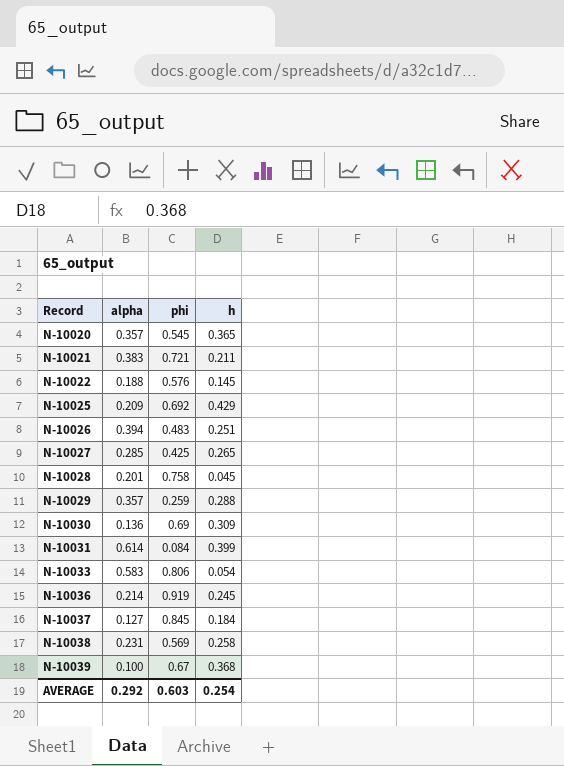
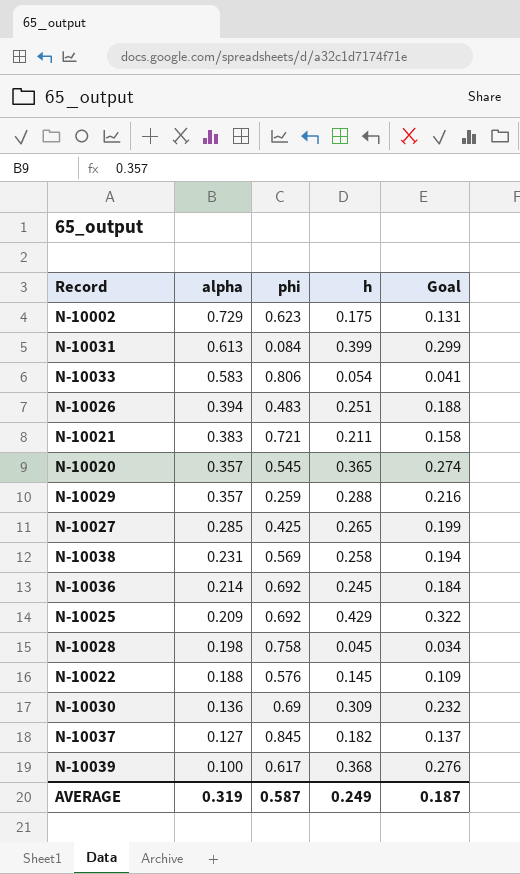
row order: Record ascending -> alpha descending
column Goal | formula: none -> [h] * 0.75
row N-10002: none -> 0.729 | 0.623 | 0.175 | 0.131
N-10031 | alpha: 0.614 -> 0.613
N-10036 | phi: 0.919 -> 0.692
N-10028 | alpha: 0.201 -> 0.198
N-10037 | h: 0.184 -> 0.182
N-10039 | phi: 0.67 -> 0.617
AVERAGE | alpha: 0.292 -> 0.319
AVERAGE | phi: 0.603 -> 0.587
AVERAGE | h: 0.254 -> 0.249

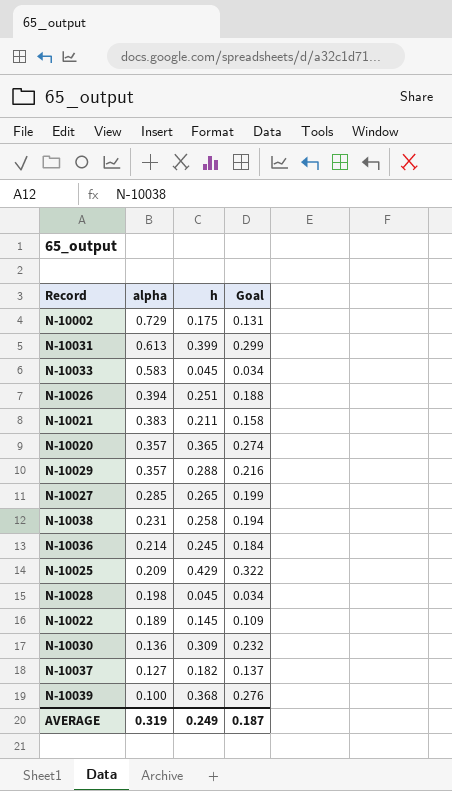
column phi | position: 3 -> none
N-10033 | h: 0.054 -> 0.045
N-10033 | Goal: 0.041 -> 0.034
N-10022 | alpha: 0.188 -> 0.189

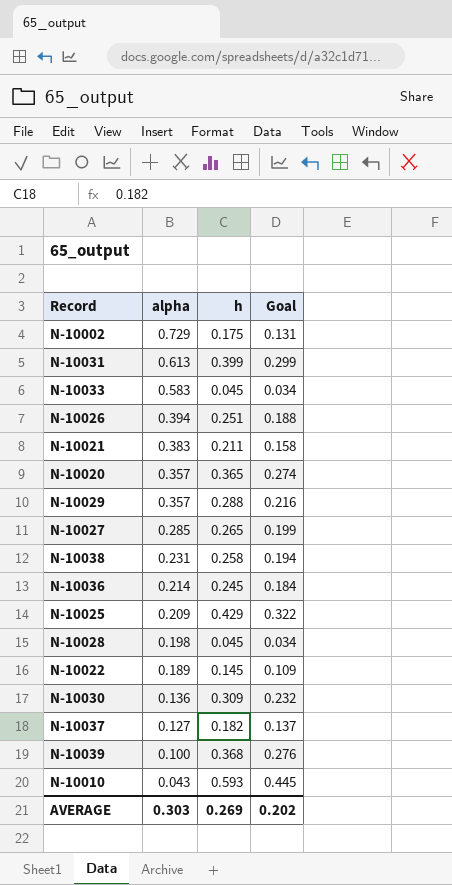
row N-10010: none -> 0.043 | 0.593 | 0.445
AVERAGE | alpha: 0.319 -> 0.303
AVERAGE | h: 0.249 -> 0.269
AVERAGE | Goal: 0.187 -> 0.202

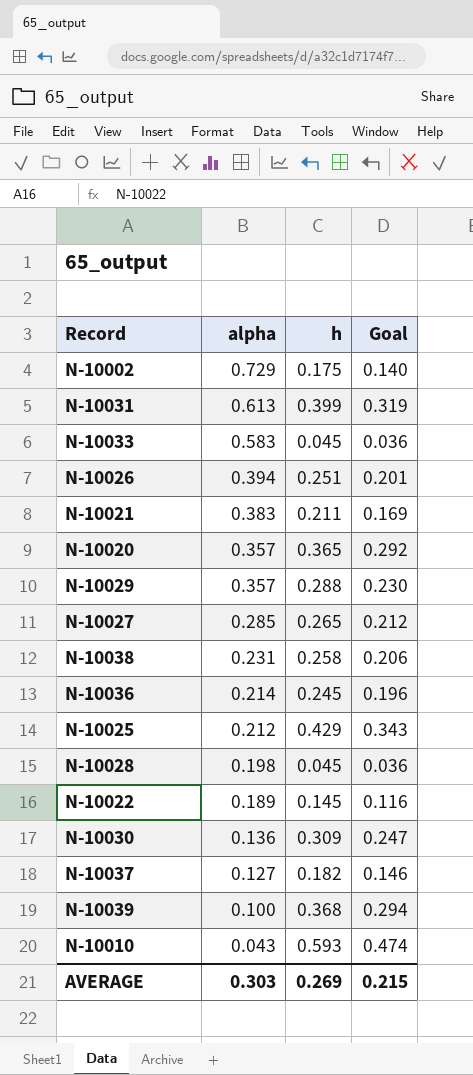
column Goal | formula: [h] * 0.75 -> [h] * 0.8
N-10025 | alpha: 0.209 -> 0.212
AVERAGE | Goal: 0.202 -> 0.215

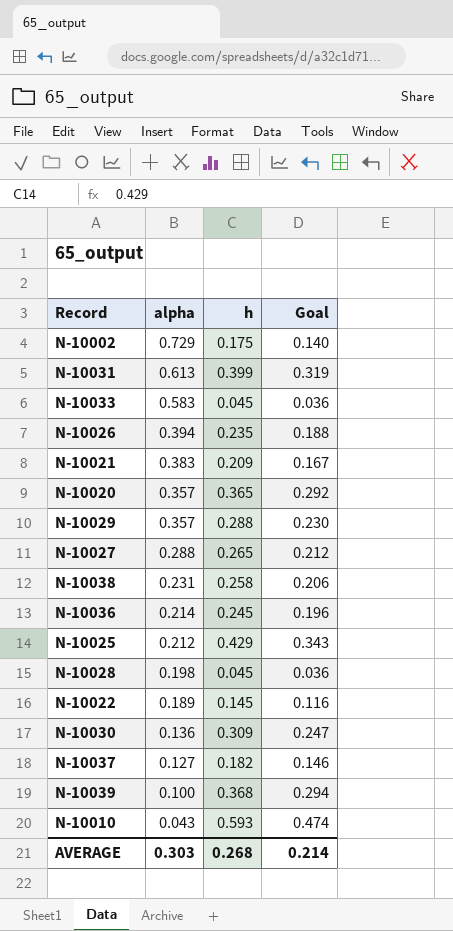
N-10026 | h: 0.251 -> 0.235
N-10026 | Goal: 0.201 -> 0.188
N-10021 | h: 0.211 -> 0.209
N-10021 | Goal: 0.169 -> 0.167
N-10027 | alpha: 0.285 -> 0.288
AVERAGE | h: 0.269 -> 0.268
AVERAGE | Goal: 0.215 -> 0.214

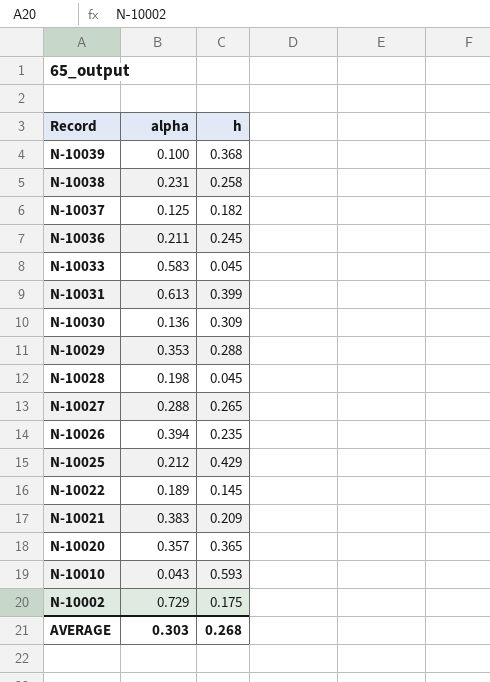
row order: alpha descending -> Record descending
column Goal | formula: [h] * 0.8 -> none
N-10037 | alpha: 0.127 -> 0.125
N-10036 | alpha: 0.214 -> 0.211
N-10029 | alpha: 0.357 -> 0.353

